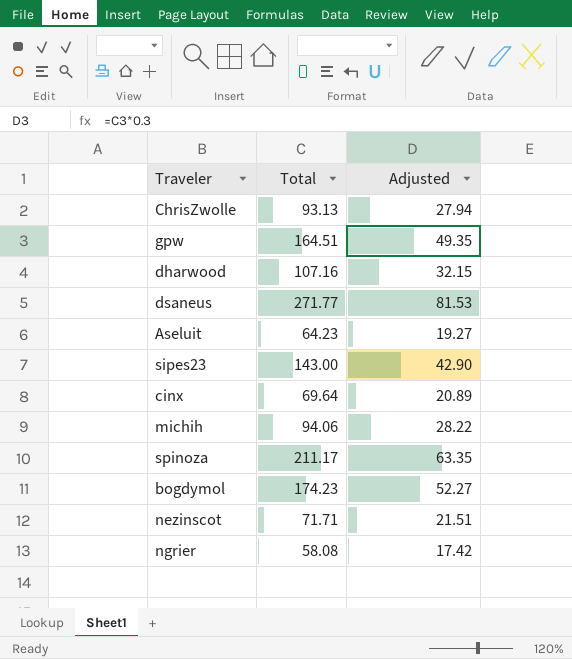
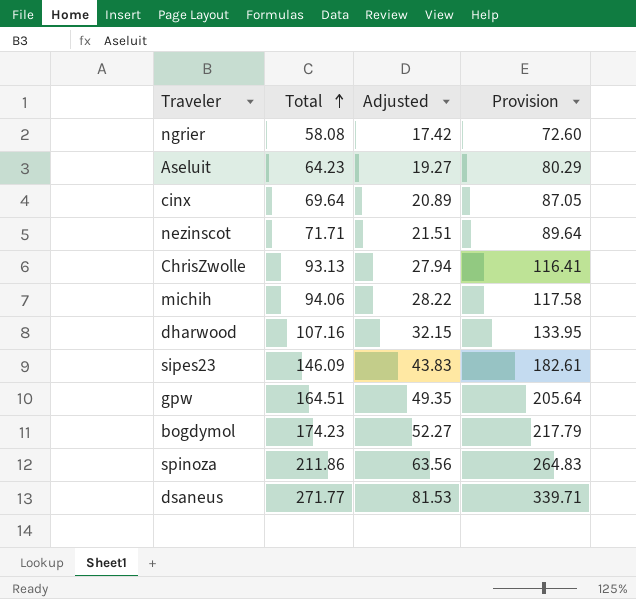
row order: none -> Total ascending
column Provision | formula: none -> [Total] * 1.25
sipes23 | Total: 143.00 -> 146.09
sipes23 | Adjusted: 42.90 -> 43.83
spinoza | Total: 211.17 -> 211.86
spinoza | Adjusted: 63.35 -> 63.56

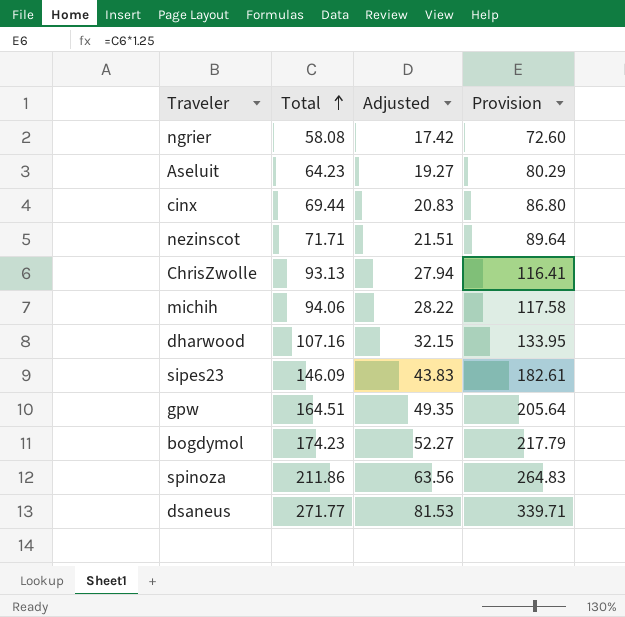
cinx | Total: 69.64 -> 69.44
cinx | Adjusted: 20.89 -> 20.83
cinx | Provision: 87.05 -> 86.80

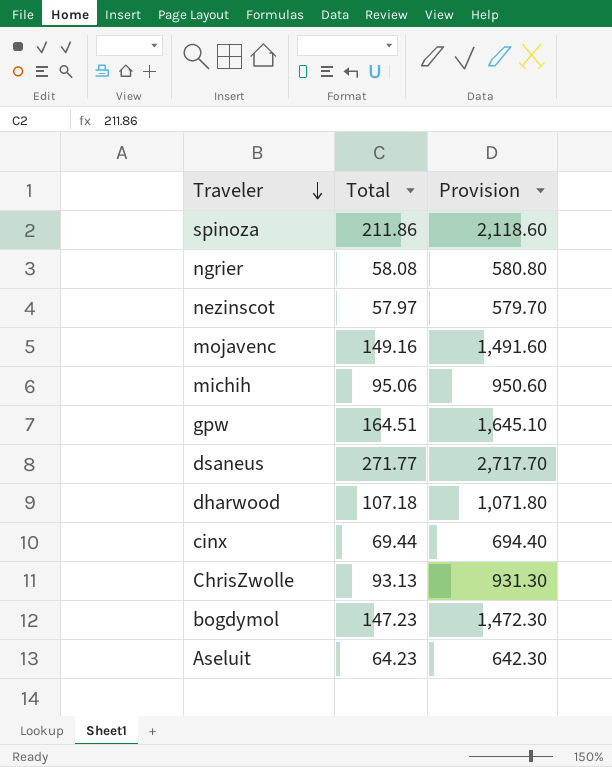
row order: Total ascending -> Traveler descending
column Adjusted | formula: [Total] * 0.3 -> none
column Provision | formula: [Total] * 1.25 -> [Total] * 10
row sipes23: 146.09 | 43.83 | 182.61 -> none
nezinscot | Total: 71.71 -> 57.97
row mojavenc: none -> 149.16 | 1,491.60
michih | Total: 94.06 -> 95.06
dharwood | Total: 107.16 -> 107.18
bogdymol | Total: 174.23 -> 147.23

